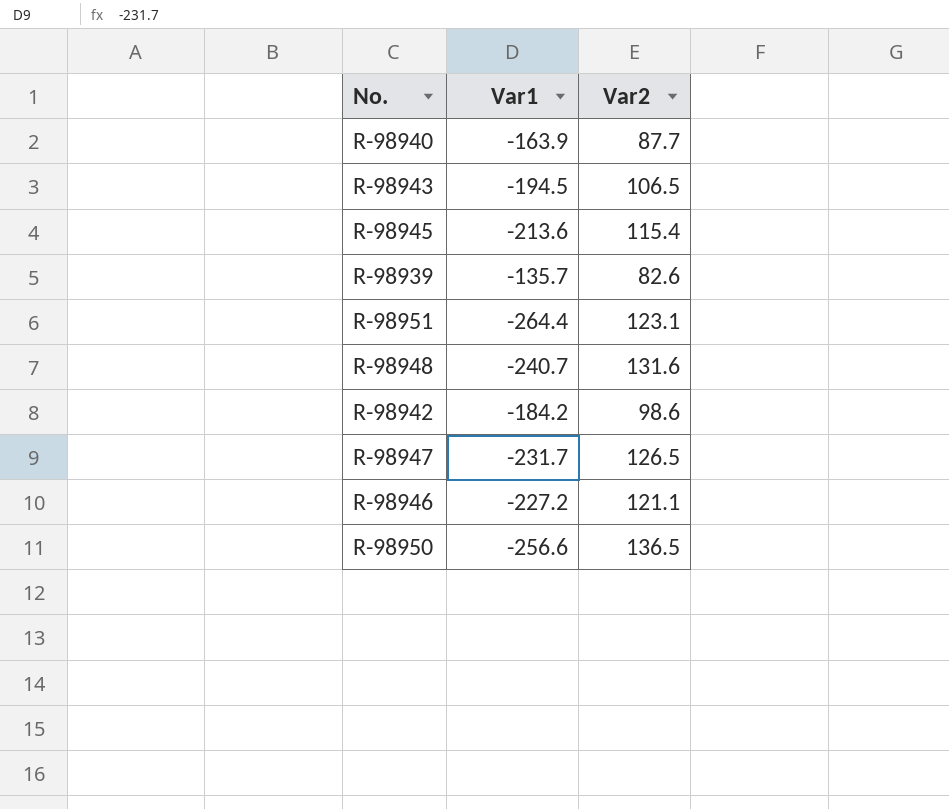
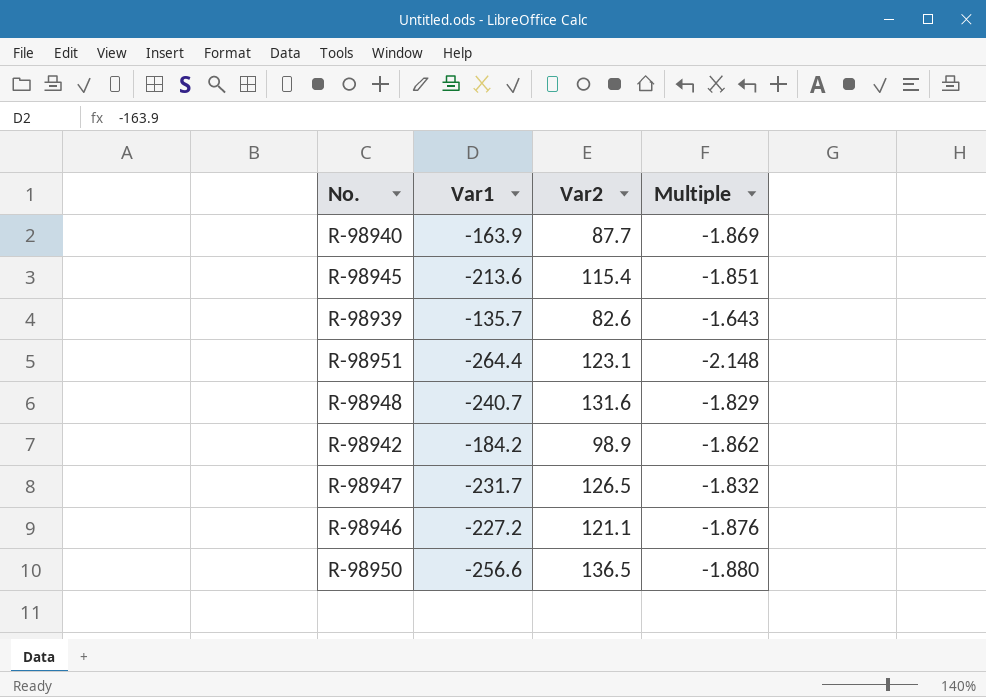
column Multiple | formula: none -> [Var1] / [Var2]
row R-98943: -194.5 | 106.5 -> none
R-98942 | Var2: 98.6 -> 98.9

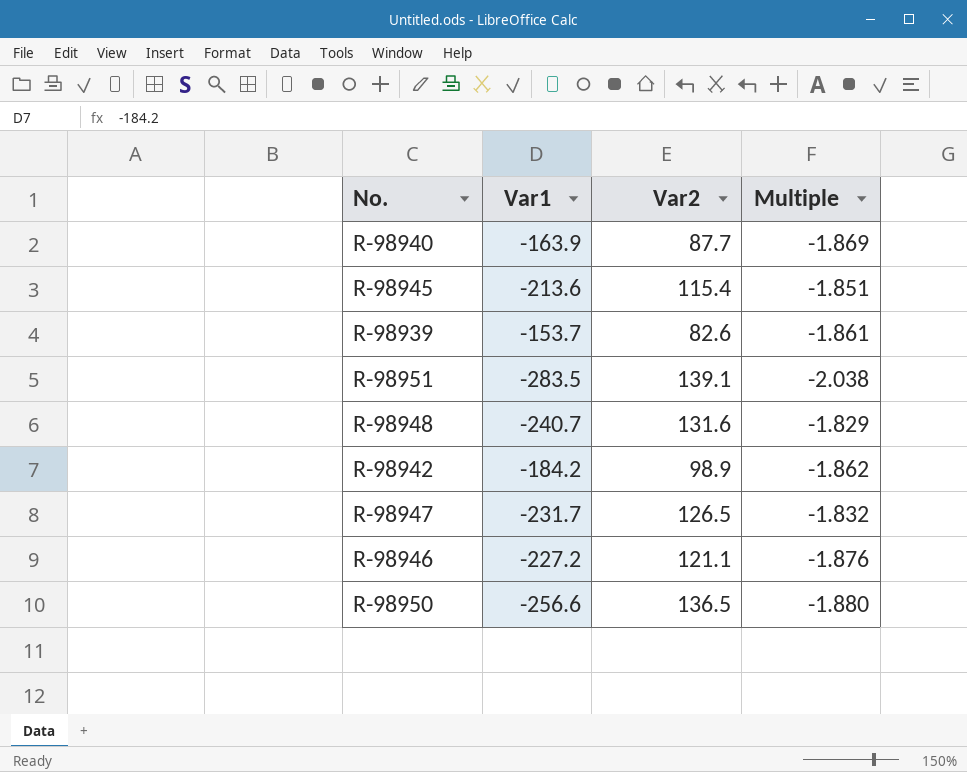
R-98939 | Var1: -135.7 -> -153.7
R-98939 | Multiple: -1.643 -> -1.861
R-98951 | Var1: -264.4 -> -283.5
R-98951 | Var2: 123.1 -> 139.1
R-98951 | Multiple: -2.148 -> -2.038

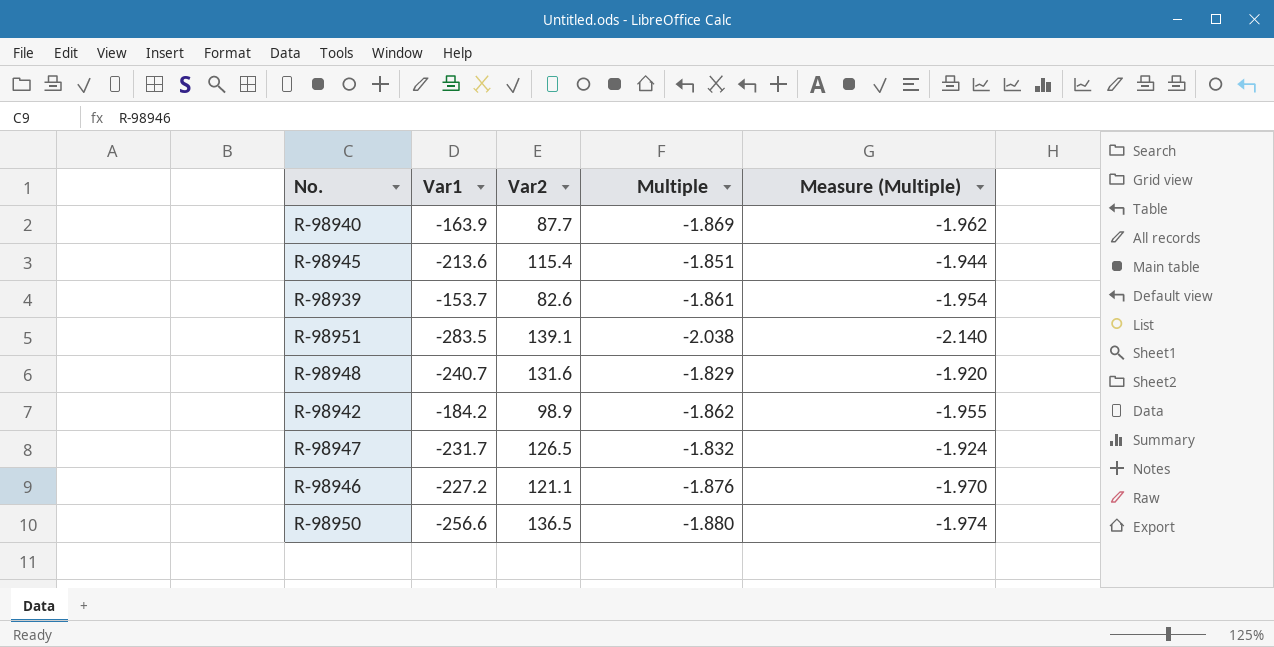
column Measure (Multiple) | formula: none -> [Multiple] * 1.05

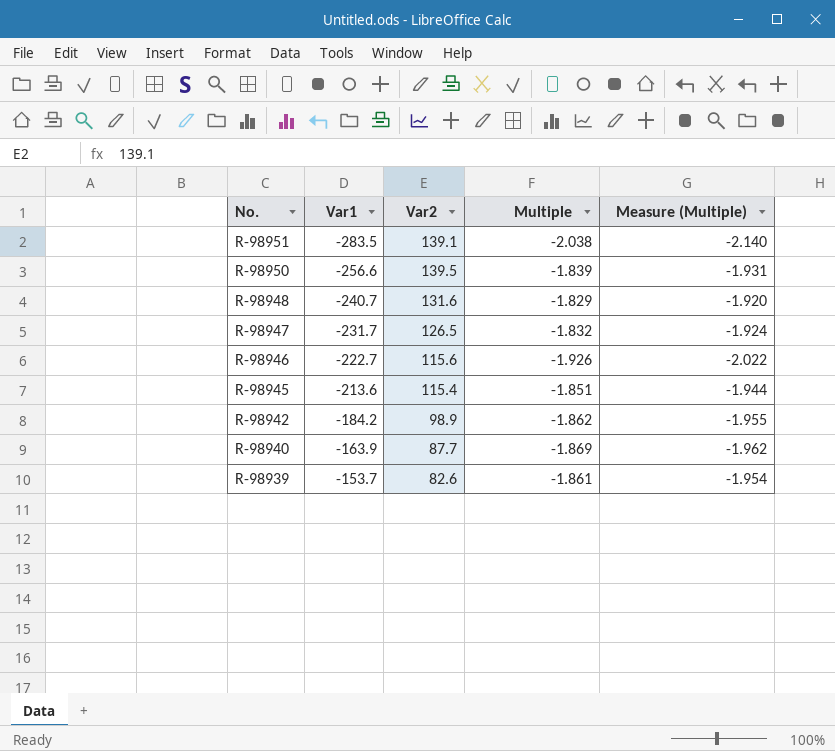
row order: none -> No. descending
R-98950 | Var2: 136.5 -> 139.5
R-98950 | Multiple: -1.880 -> -1.839
R-98950 | Measure (Multiple): -1.974 -> -1.931
R-98946 | Var1: -227.2 -> -222.7
R-98946 | Var2: 121.1 -> 115.6
R-98946 | Multiple: -1.876 -> -1.926
R-98946 | Measure (Multiple): -1.970 -> -2.022

